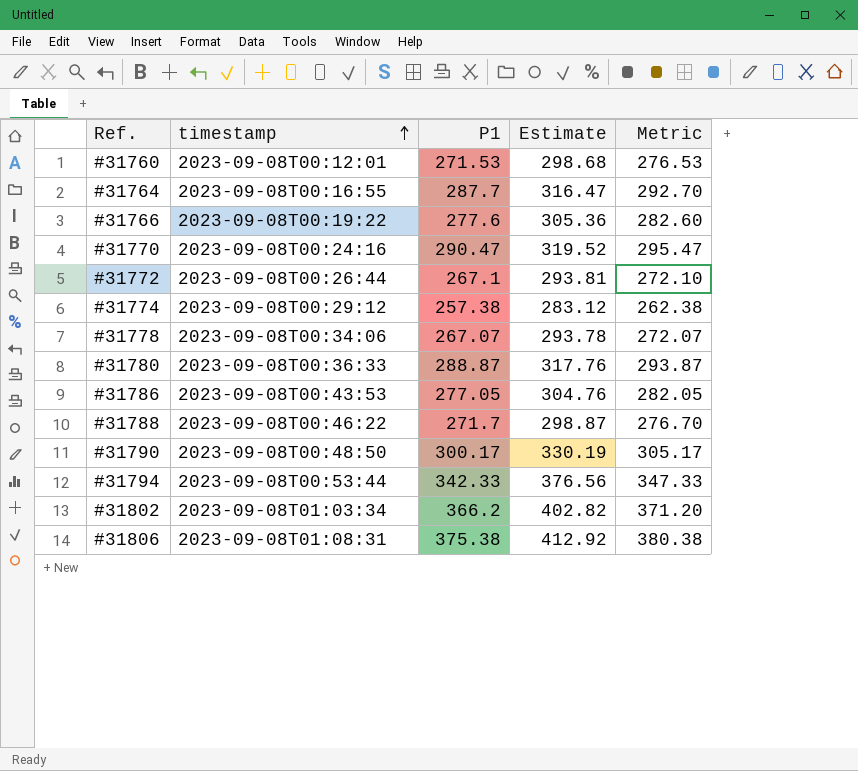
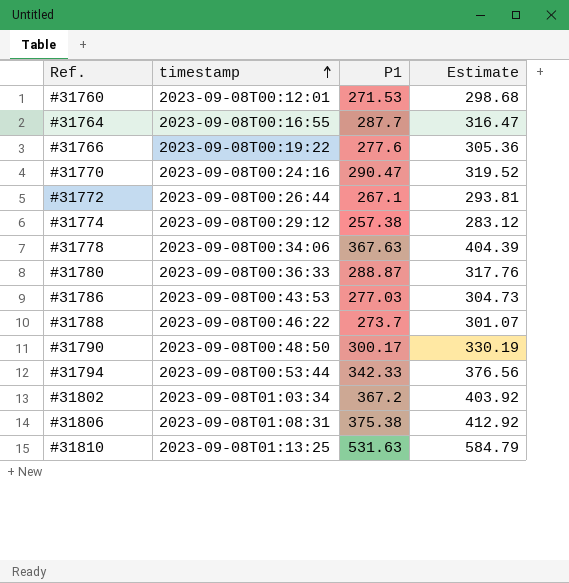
column Metric | formula: [P1] + 5 -> none
#31778 | P1: 267.07 -> 367.63
#31778 | Estimate: 293.78 -> 404.39
#31786 | P1: 277.05 -> 277.03
#31786 | Estimate: 304.76 -> 304.73
#31788 | P1: 271.7 -> 273.7
#31788 | Estimate: 298.87 -> 301.07
#31802 | P1: 366.2 -> 367.2
#31802 | Estimate: 402.82 -> 403.92
row #31810: none -> 2023-09-08T01:13:25 | 531.63 | 584.79

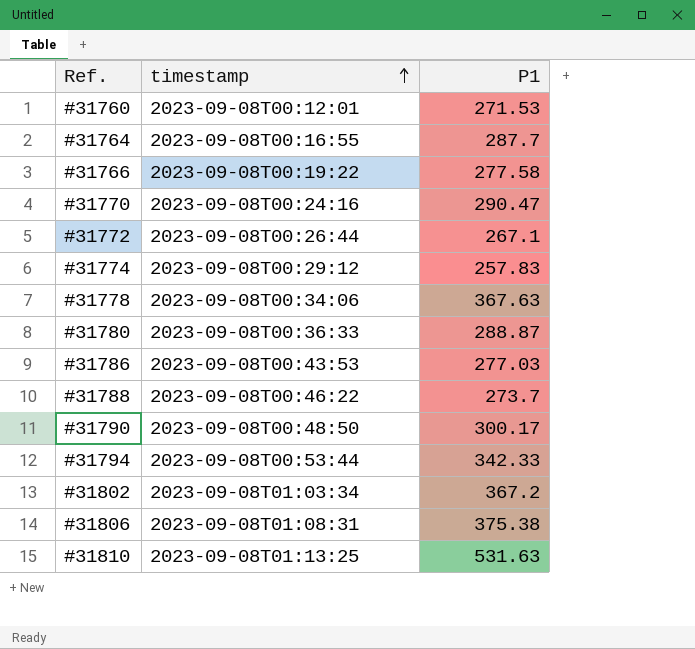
column Estimate | formula: [P1] * 1.1 -> none
#31766 | P1: 277.6 -> 277.58
#31774 | P1: 257.38 -> 257.83

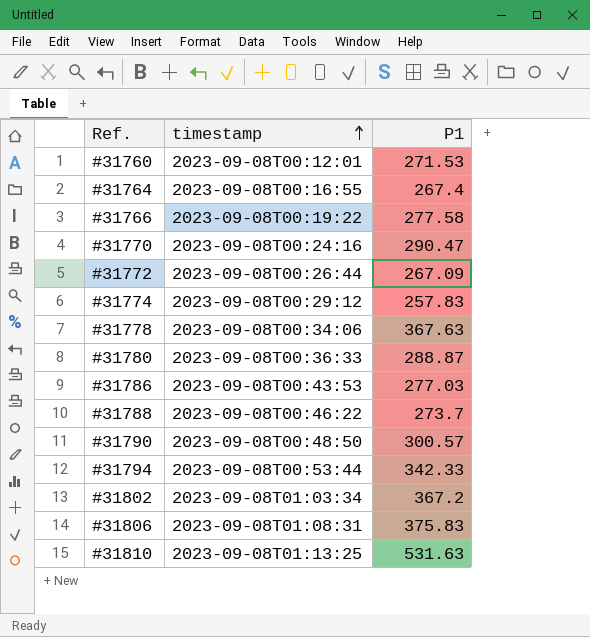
#31764 | P1: 287.7 -> 267.4
#31772 | P1: 267.1 -> 267.09
#31790 | P1: 300.17 -> 300.57
#31806 | P1: 375.38 -> 375.83

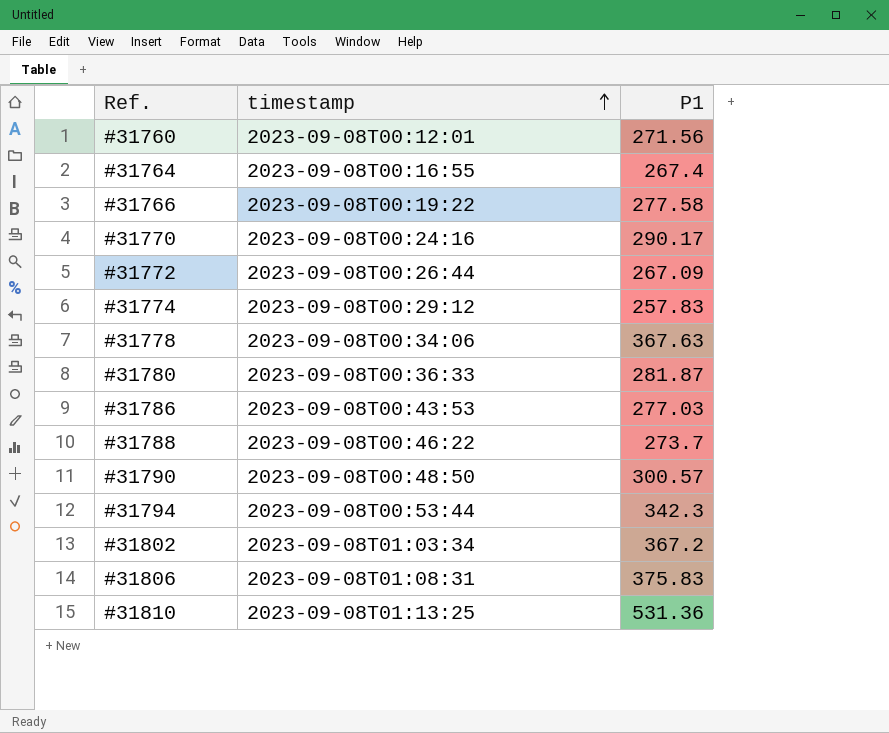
#31760 | P1: 271.53 -> 271.56
#31770 | P1: 290.47 -> 290.17
#31780 | P1: 288.87 -> 281.87
#31794 | P1: 342.33 -> 342.3
#31810 | P1: 531.63 -> 531.36

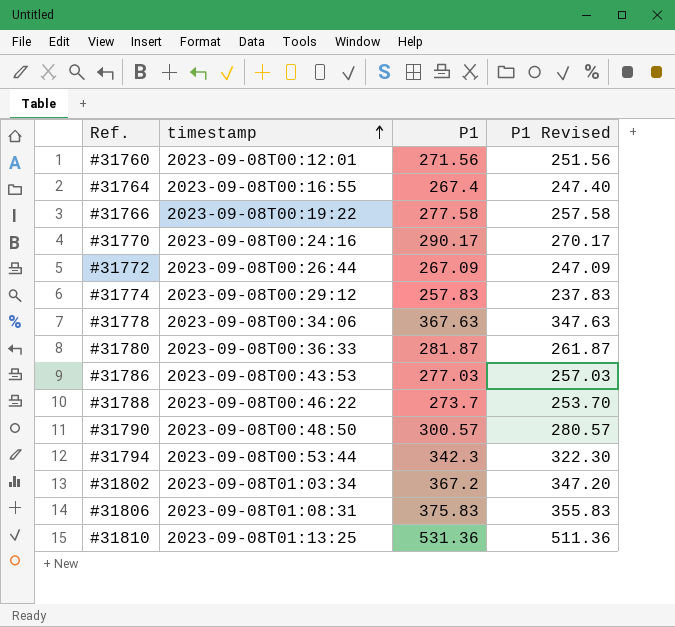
column P1 Revised | formula: none -> [P1] - 20

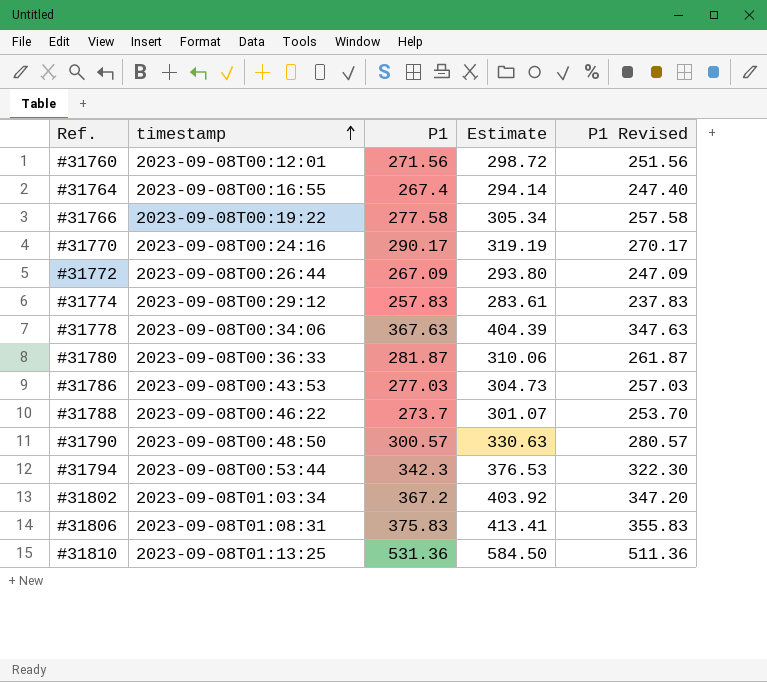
column Estimate | formula: none -> [P1] * 1.1

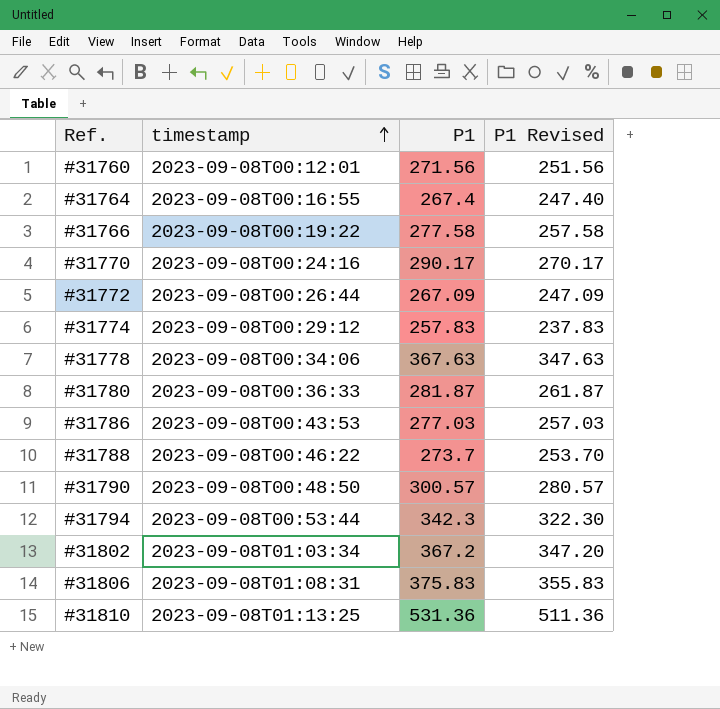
column Estimate | formula: [P1] * 1.1 -> none

